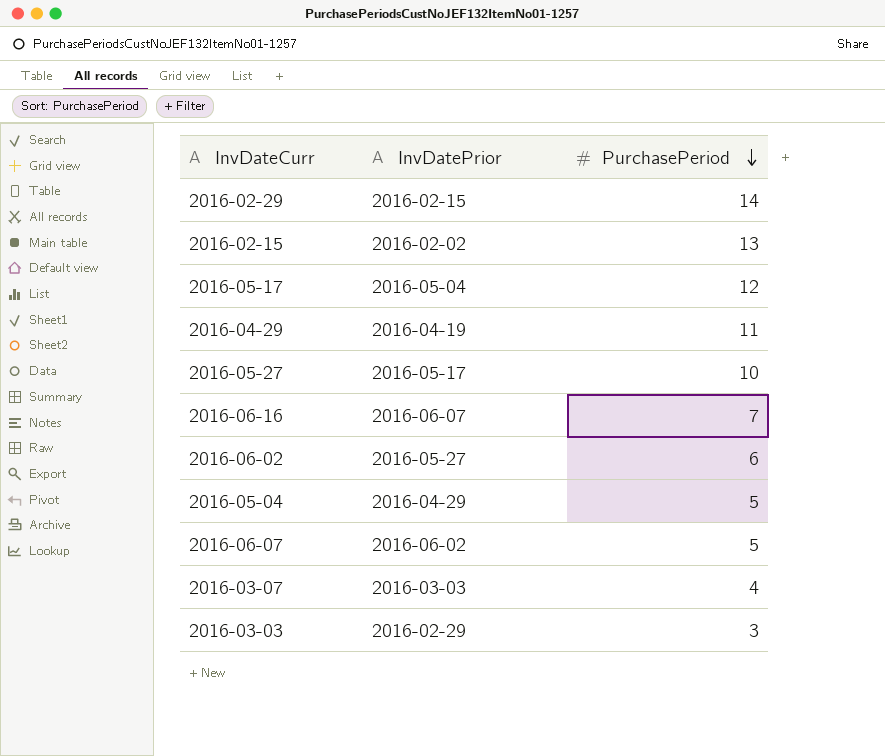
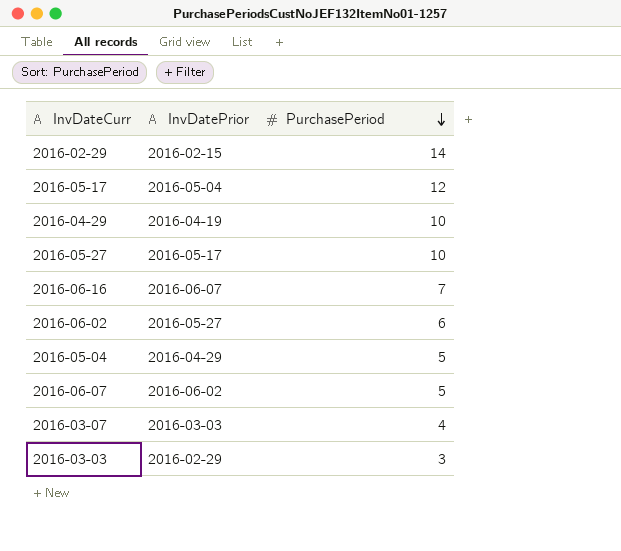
row 2016-02-15: 2016-02-02 | 13 -> none
2016-04-29 | PurchasePeriod: 11 -> 10

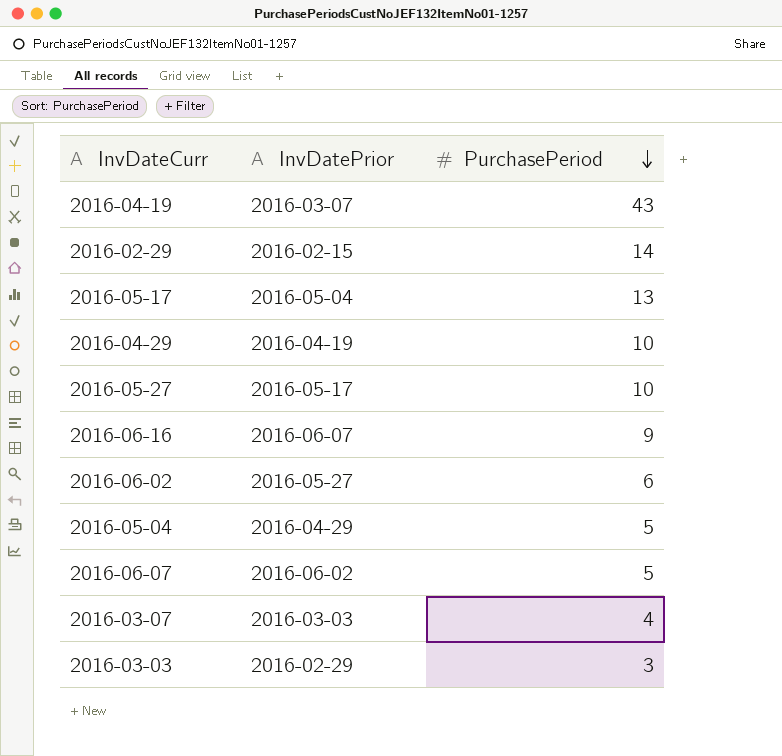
row 2016-04-19: none -> 2016-03-07 | 43
2016-05-17 | PurchasePeriod: 12 -> 13
2016-06-16 | PurchasePeriod: 7 -> 9

